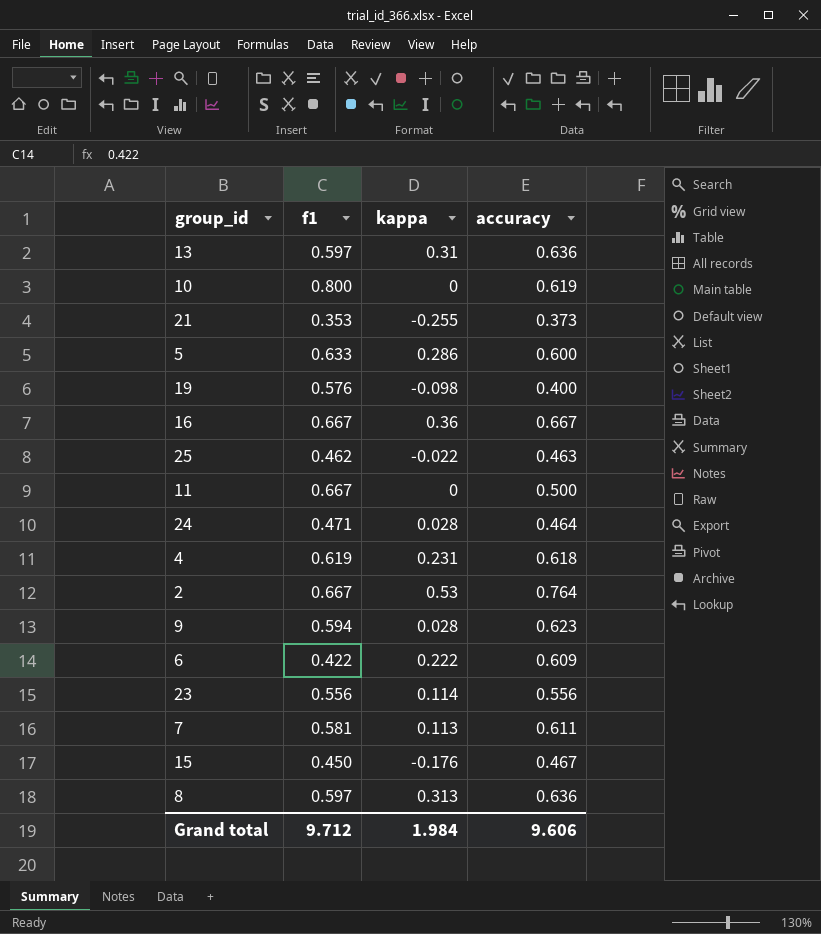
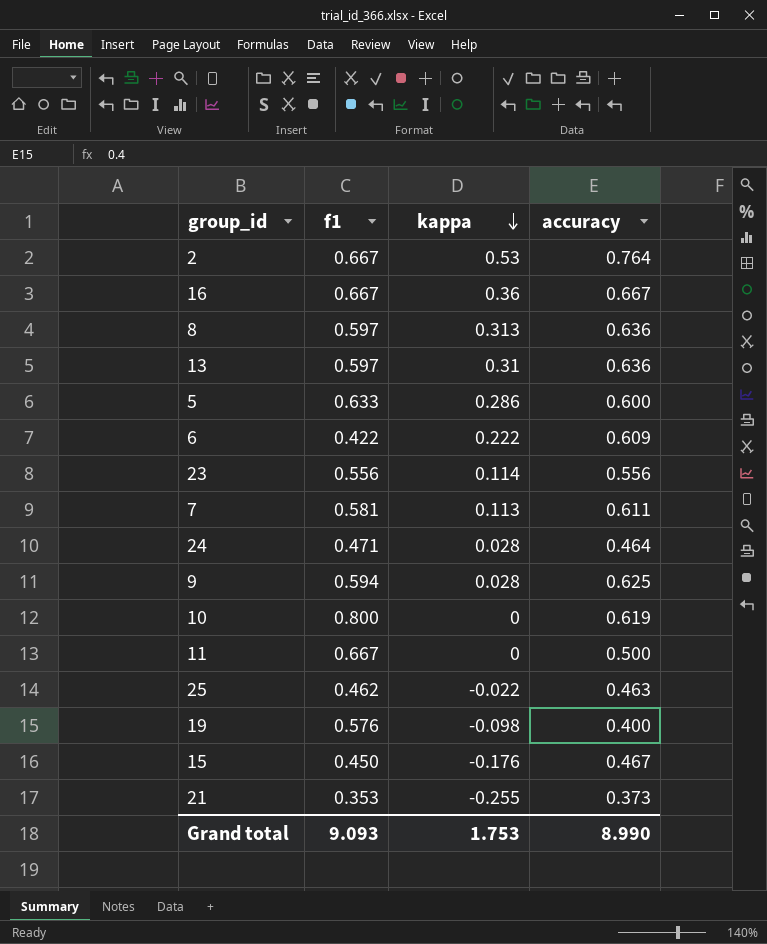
row order: none -> kappa descending
row 4: 0.619 | 0.231 | 0.618 -> none
9 | accuracy: 0.623 -> 0.625
Grand total | f1: 9.712 -> 9.093
Grand total | kappa: 1.984 -> 1.753
Grand total | accuracy: 9.606 -> 8.990

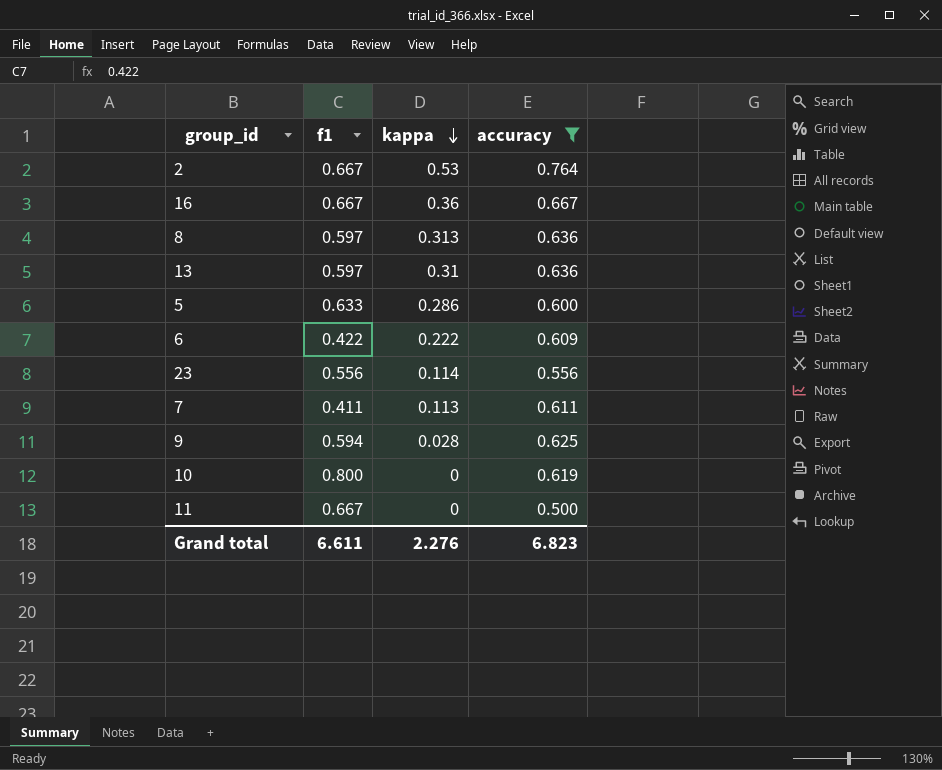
filter: none -> accuracy >= 0.500
7 | f1: 0.581 -> 0.411
Grand total | f1: 9.093 -> 6.611
Grand total | kappa: 1.753 -> 2.276
Grand total | accuracy: 8.990 -> 6.823

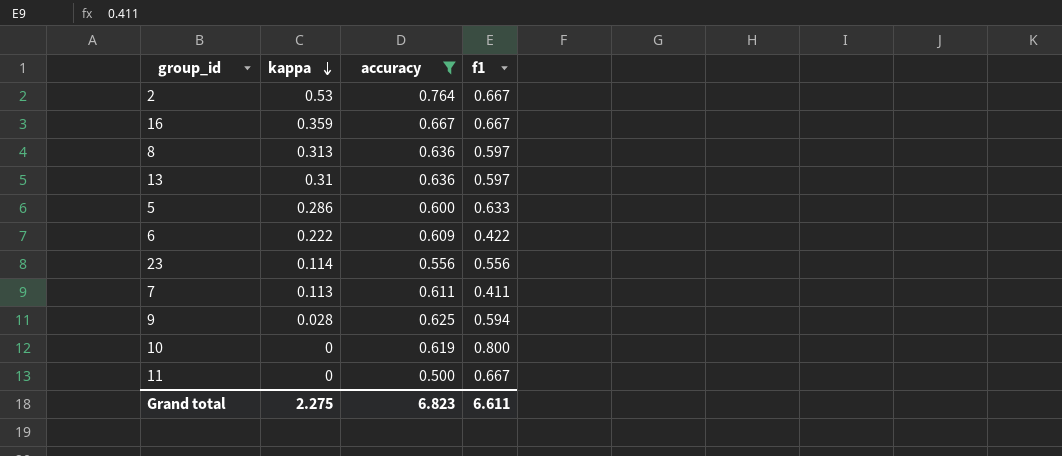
column f1 | position: 2 -> 4
16 | kappa: 0.36 -> 0.359
Grand total | kappa: 2.276 -> 2.275

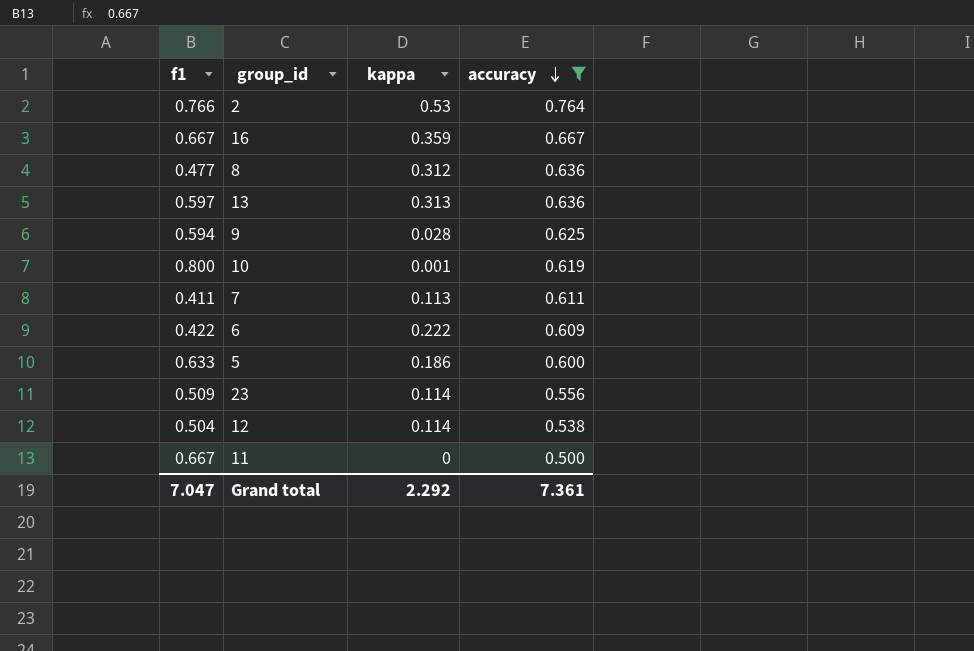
row order: kappa descending -> accuracy descending
column f1 | position: 4 -> 1
2 | f1: 0.667 -> 0.766
8 | f1: 0.597 -> 0.477
8 | kappa: 0.313 -> 0.312
13 | kappa: 0.31 -> 0.313
10 | kappa: 0 -> 0.001
5 | kappa: 0.286 -> 0.186
23 | f1: 0.556 -> 0.509
row 12: none -> 0.504 | 0.114 | 0.538
Grand total | f1: 6.611 -> 7.047
Grand total | kappa: 2.275 -> 2.292
Grand total | accuracy: 6.823 -> 7.361

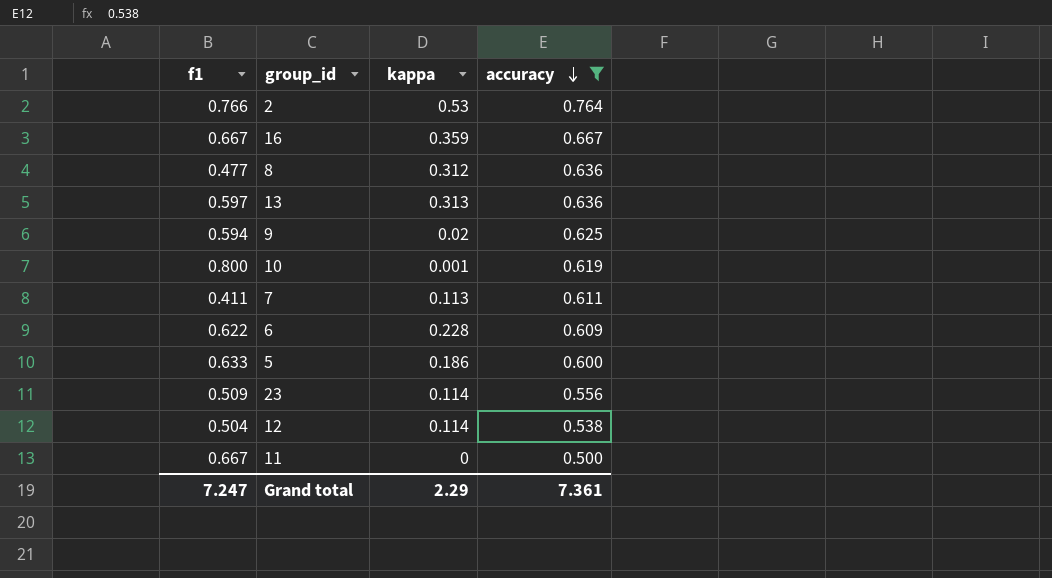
9 | kappa: 0.028 -> 0.02
6 | f1: 0.422 -> 0.622
6 | kappa: 0.222 -> 0.228
Grand total | f1: 7.047 -> 7.247
Grand total | kappa: 2.292 -> 2.29

